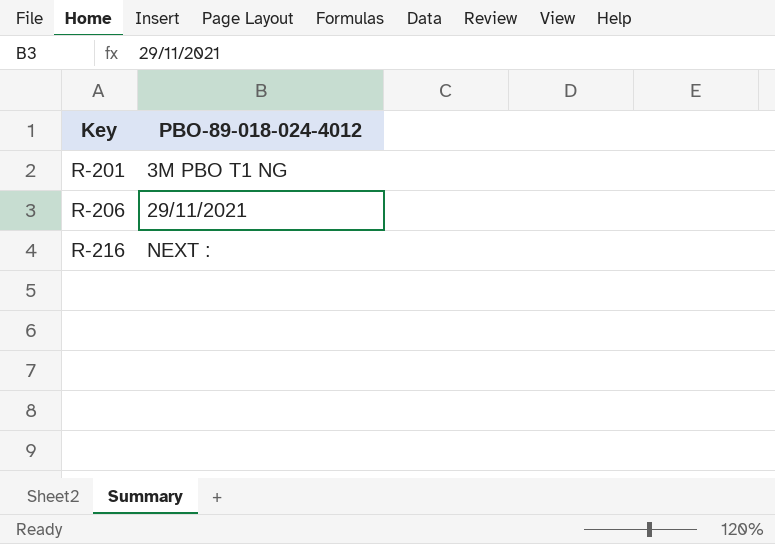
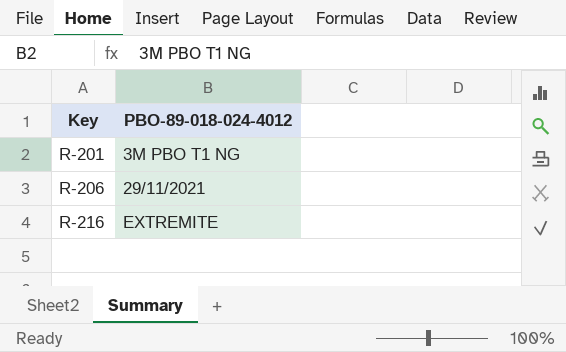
R-216 | PBO-89-018-024-4012: NEXT : -> EXTREMITE

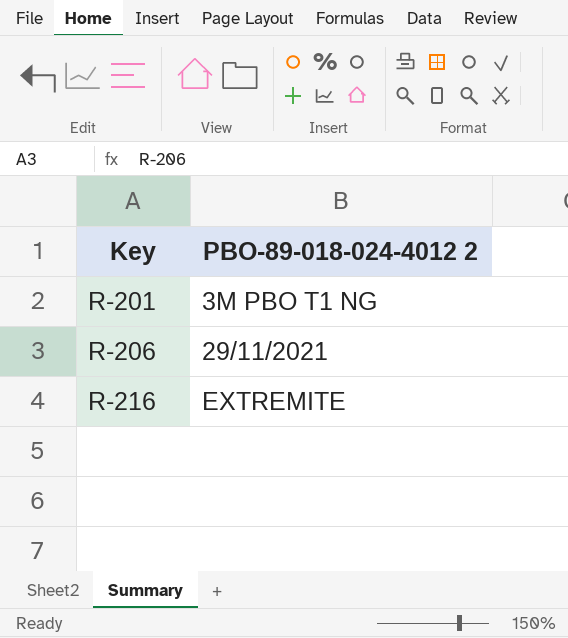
column name: PBO-89-018-024-4012 -> PBO-89-018-024-4012 2

